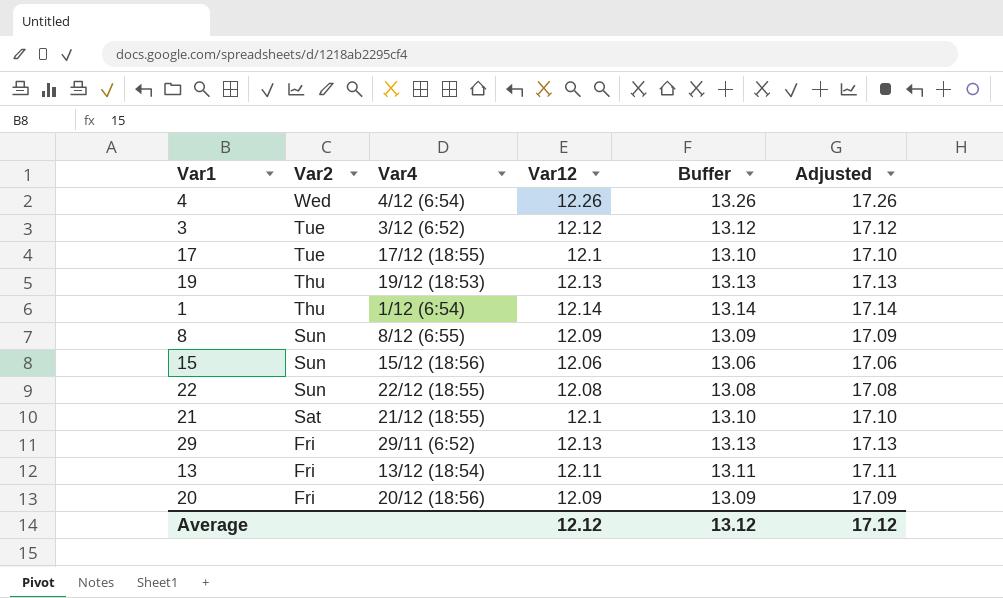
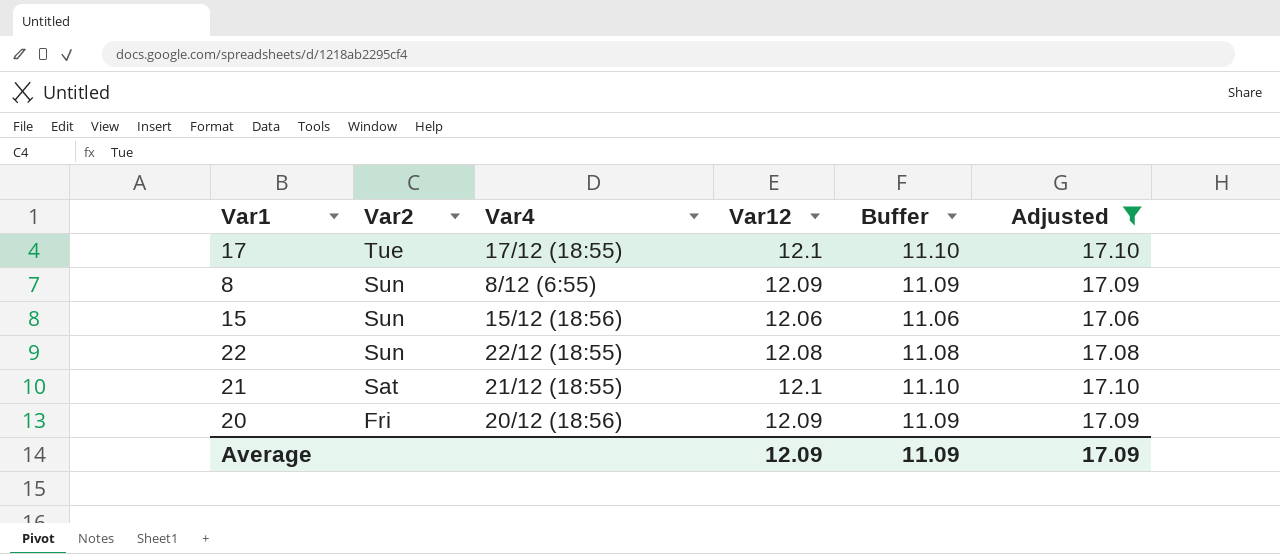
filter: none -> Adjusted <= 17.10
column Buffer | formula: [Var12] + 1 -> [Var12] - 1
Average | Var12: 12.12 -> 12.09
Average | Buffer: 13.12 -> 11.09
Average | Adjusted: 17.12 -> 17.09

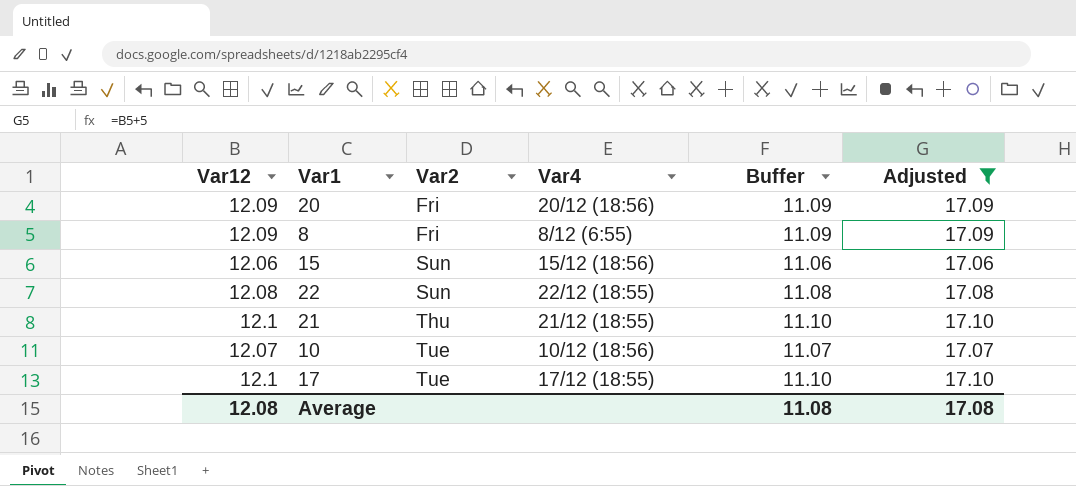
row order: Var2 descending -> Var2 ascending
column Var12 | position: 4 -> 1
8 | Var2: Sun -> Fri
21 | Var2: Sat -> Thu
row 10: none -> 12.07 | Tue | 10/12 (18:56) | 11.07 | 17.07
Average | Var12: 12.09 -> 12.08
Average | Buffer: 11.09 -> 11.08
Average | Adjusted: 17.09 -> 17.08

